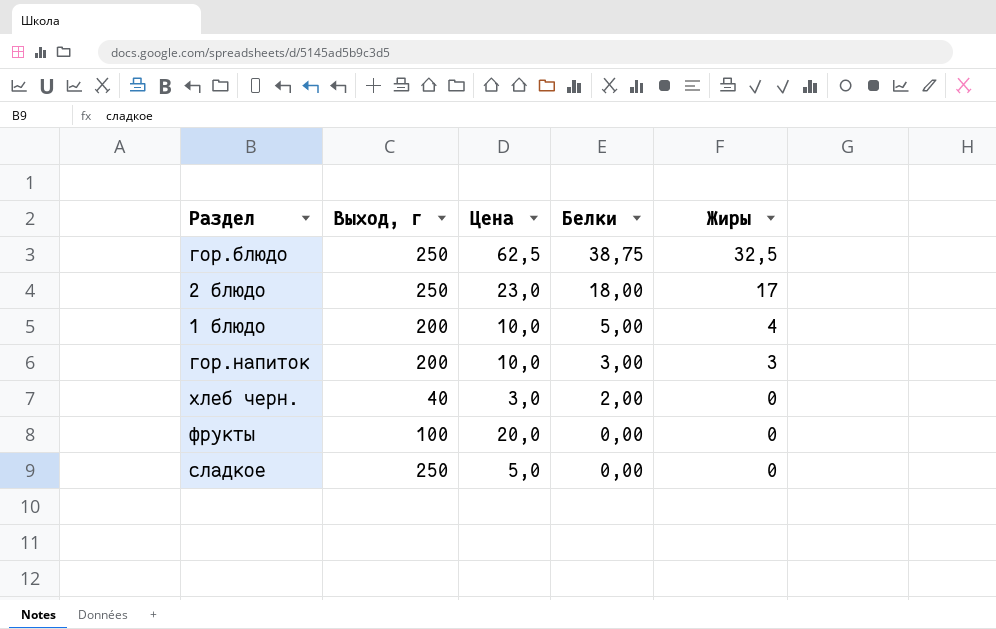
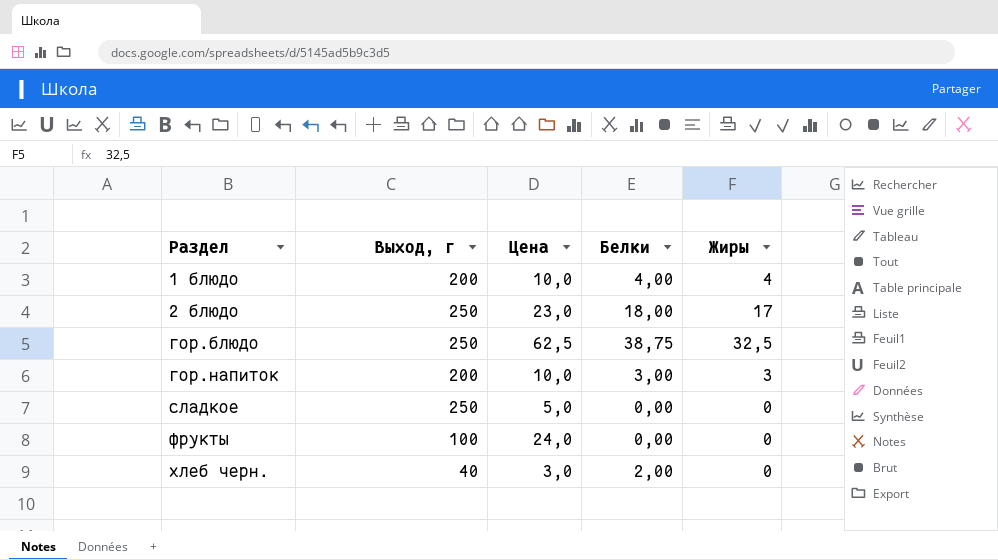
row order: Белки descending -> Раздел ascending
1 блюдо | Белки: 5,00 -> 4,00
фрукты | Цена: 20,0 -> 24,0

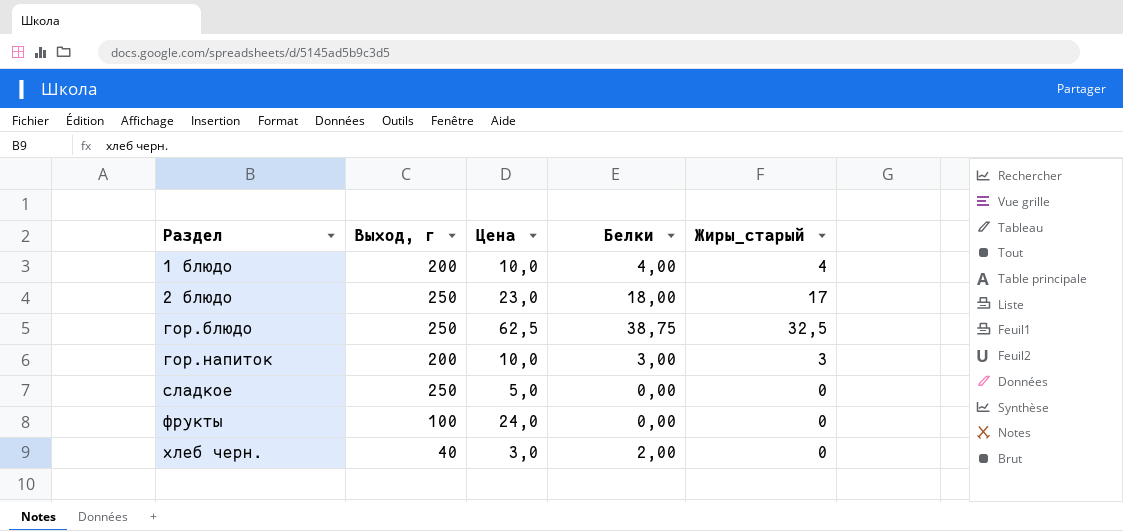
column name: Жиры -> Жиры_старый

